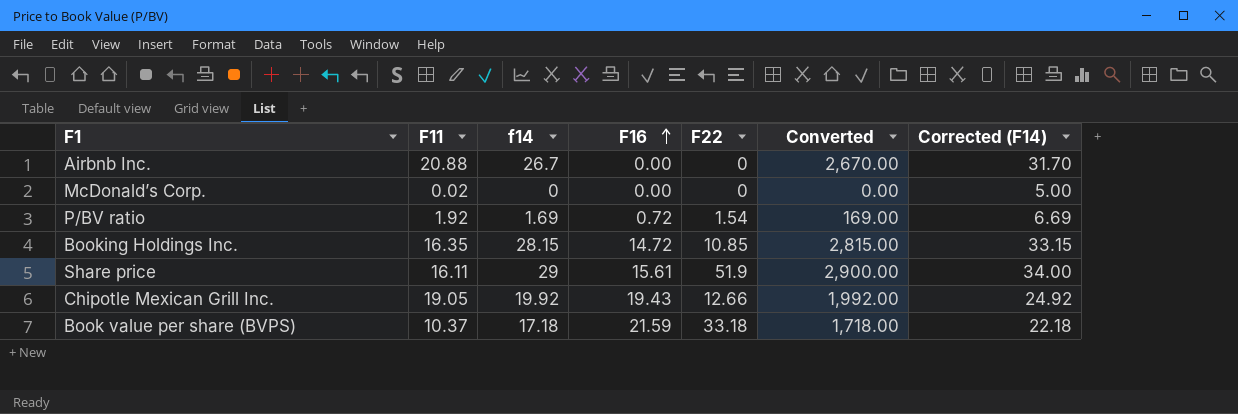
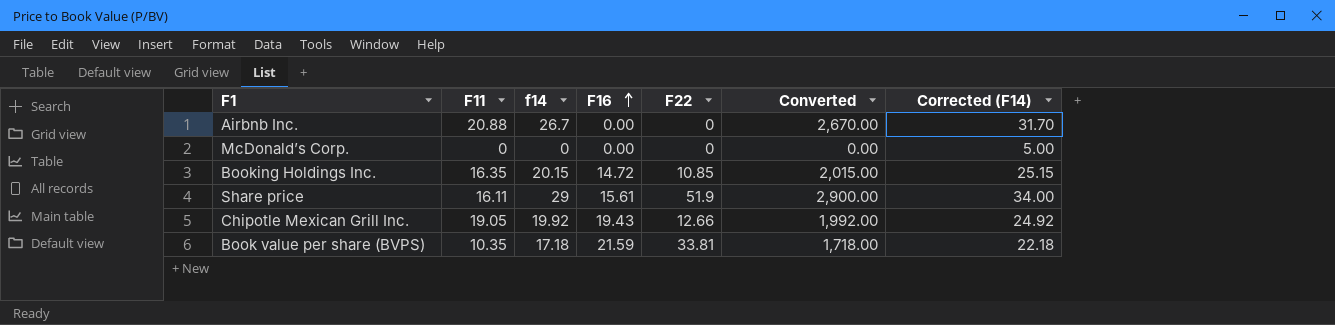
row P/BV ratio: 1.92 | 1.69 | 0.72 | 1.54 | 169.00 | 6.69 -> none
McDonald’s Corp. | F11: 0.02 -> 0
Booking Holdings Inc. | f14: 28.15 -> 20.15
Booking Holdings Inc. | Converted: 2,815.00 -> 2,015.00
Booking Holdings Inc. | Corrected (F14): 33.15 -> 25.15
Book value per share (BVPS) | F11: 10.37 -> 10.35
Book value per share (BVPS) | F22: 33.18 -> 33.81

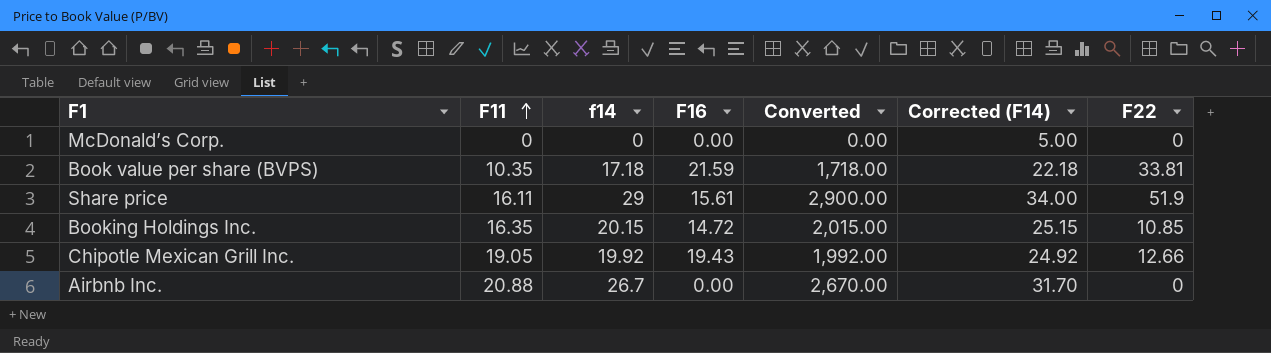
row order: F16 ascending -> F11 ascending
column F22 | position: 5 -> 7

